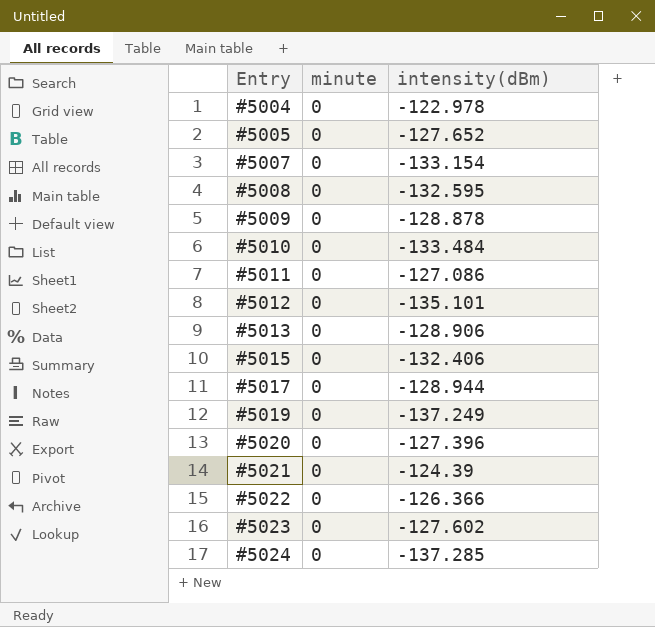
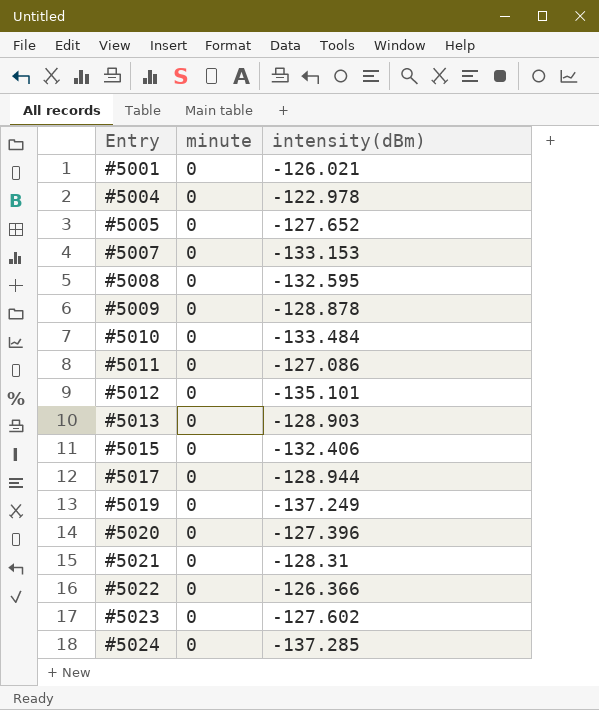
row #5001: none -> 0 | -126.021
#5007 | intensity(dBm): -133.154 -> -133.153
#5013 | intensity(dBm): -128.906 -> -128.903
#5021 | intensity(dBm): -124.39 -> -128.31

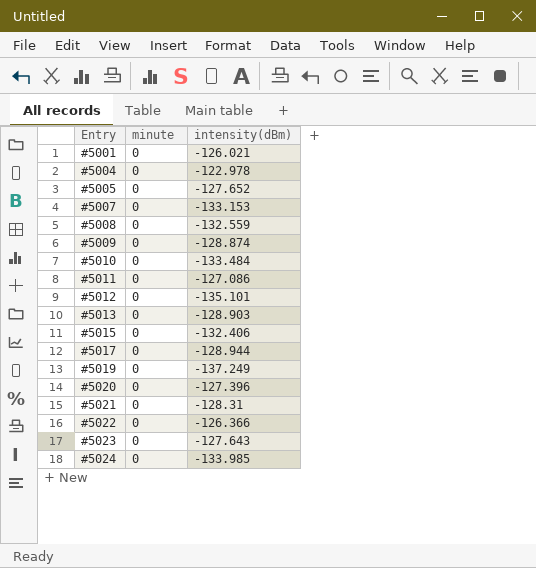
#5008 | intensity(dBm): -132.595 -> -132.559
#5009 | intensity(dBm): -128.878 -> -128.874
#5023 | intensity(dBm): -127.602 -> -127.643
#5024 | intensity(dBm): -137.285 -> -133.985

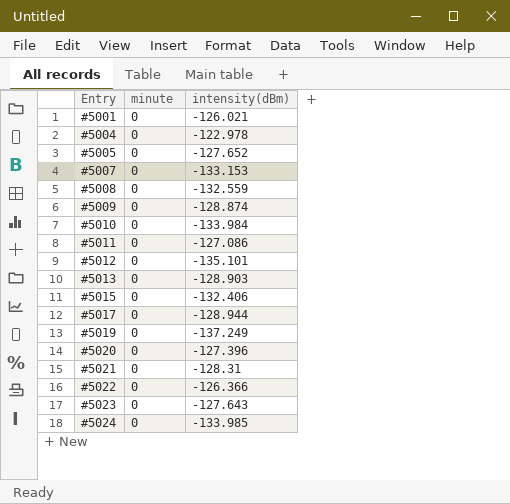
#5010 | intensity(dBm): -133.484 -> -133.984

